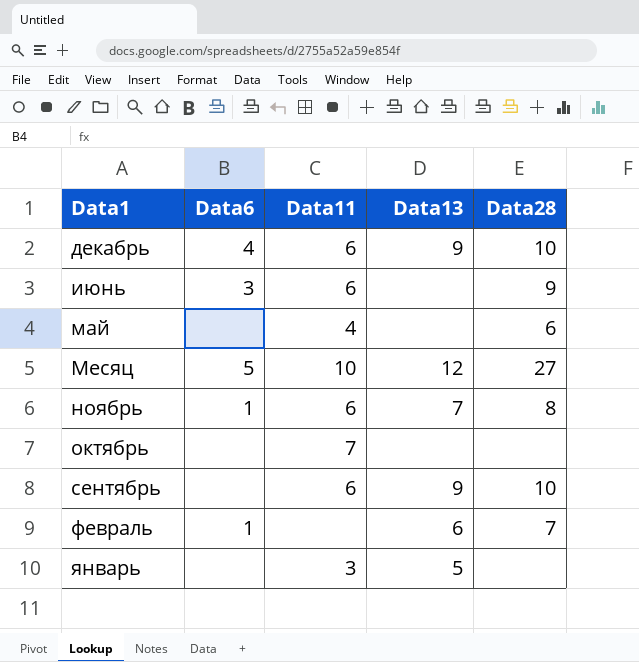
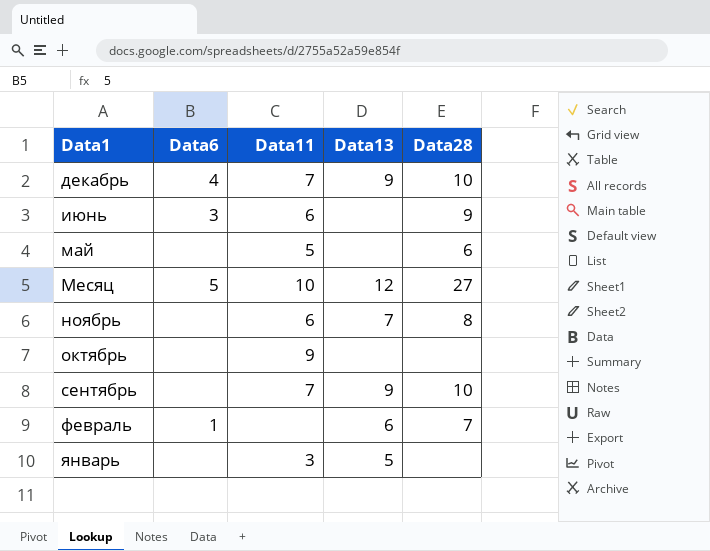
декабрь | Data11: 6 -> 7
май | Data11: 4 -> 5
ноябрь | Data6: 1 -> none
октябрь | Data11: 7 -> 9
сентябрь | Data11: 6 -> 7

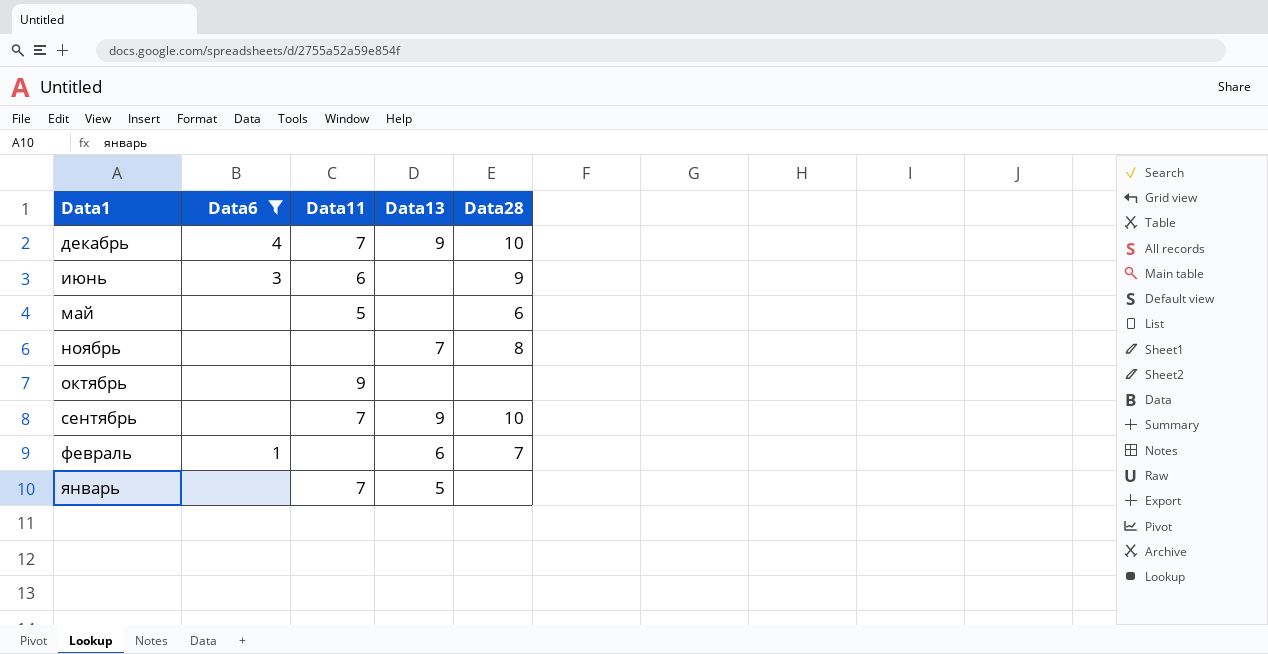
filter: none -> Data6 != 5
ноябрь | Data11: 6 -> none
январь | Data11: 3 -> 7

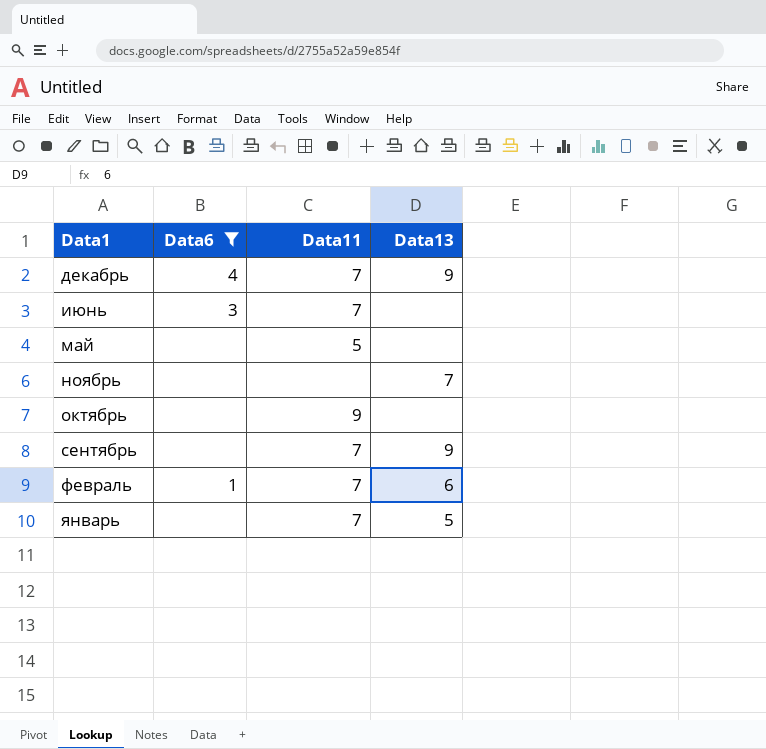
column Data28 | position: 5 -> none
июнь | Data11: 6 -> 7
февраль | Data11: none -> 7

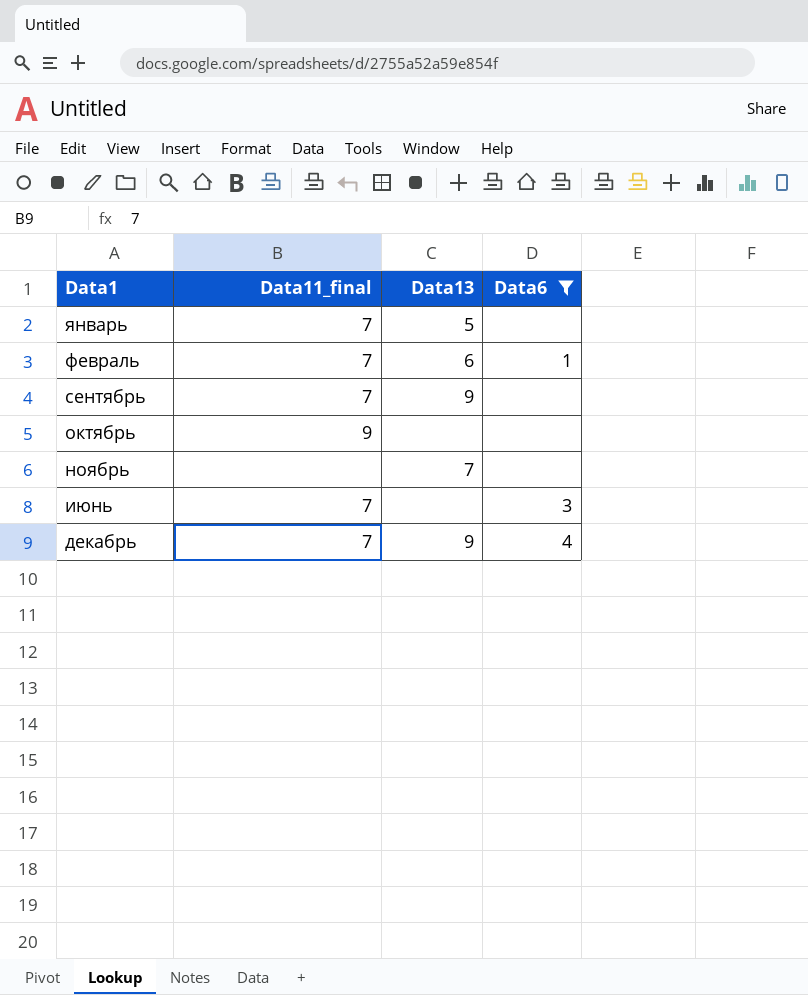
row order: Data1 ascending -> Data1 descending
column name: Data11 -> Data11_final
column Data6 | position: 2 -> 4
row май: none | 5 | none -> none

